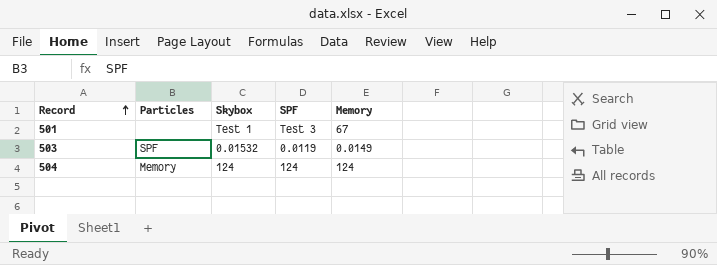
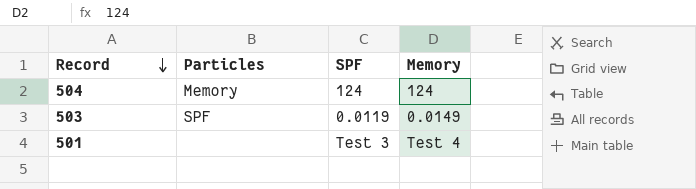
row order: Record ascending -> Record descending
column Skybox | position: 3 -> none
501 | Memory: 67 -> Test 4

